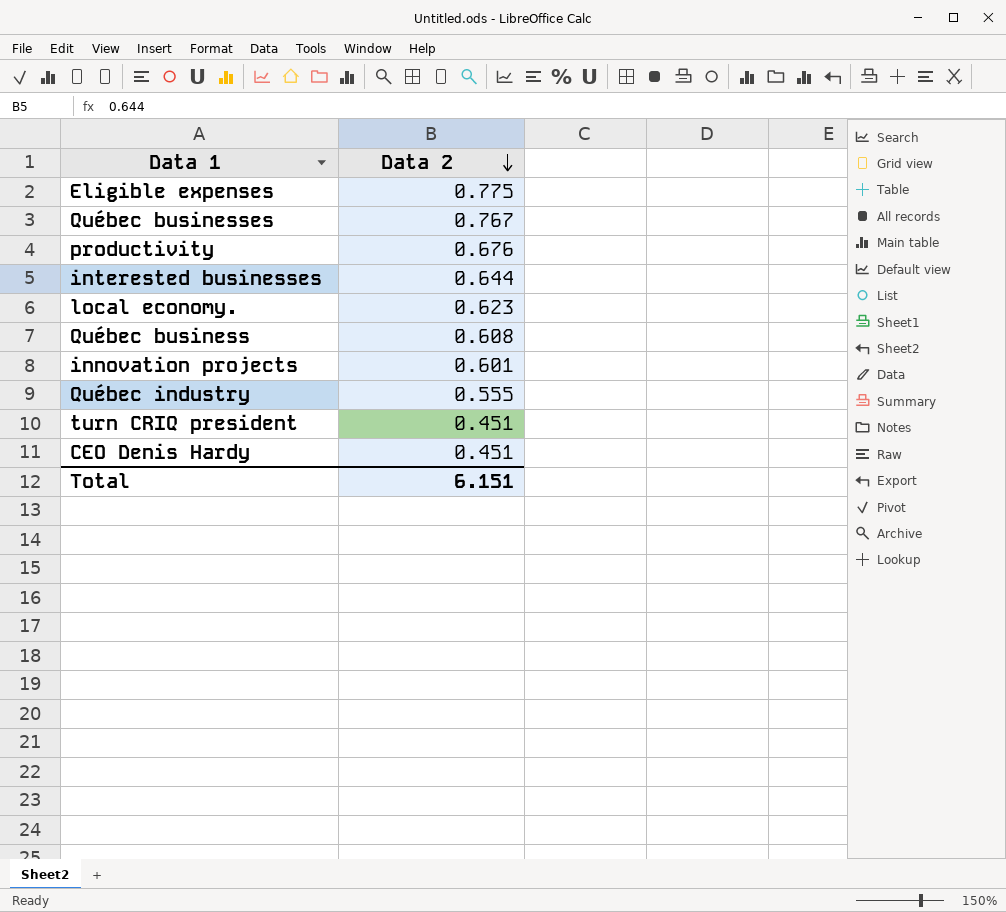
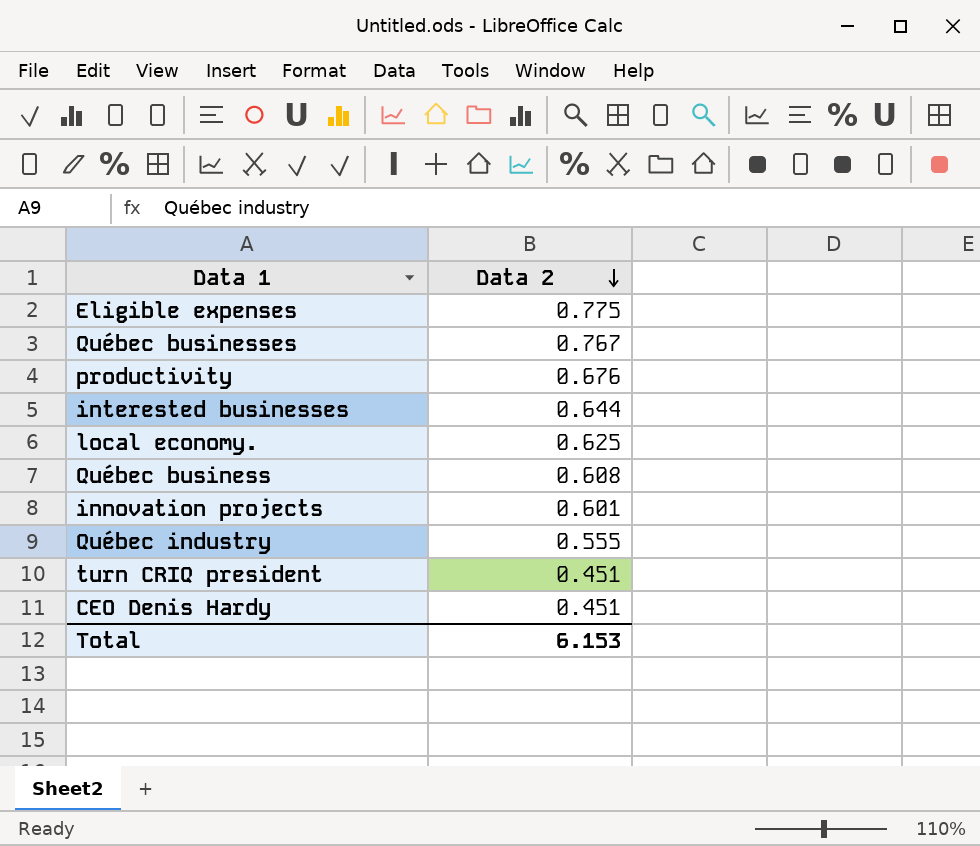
local economy. | Data 2: 0.623 -> 0.625
Total | Data 2: 6.151 -> 6.153

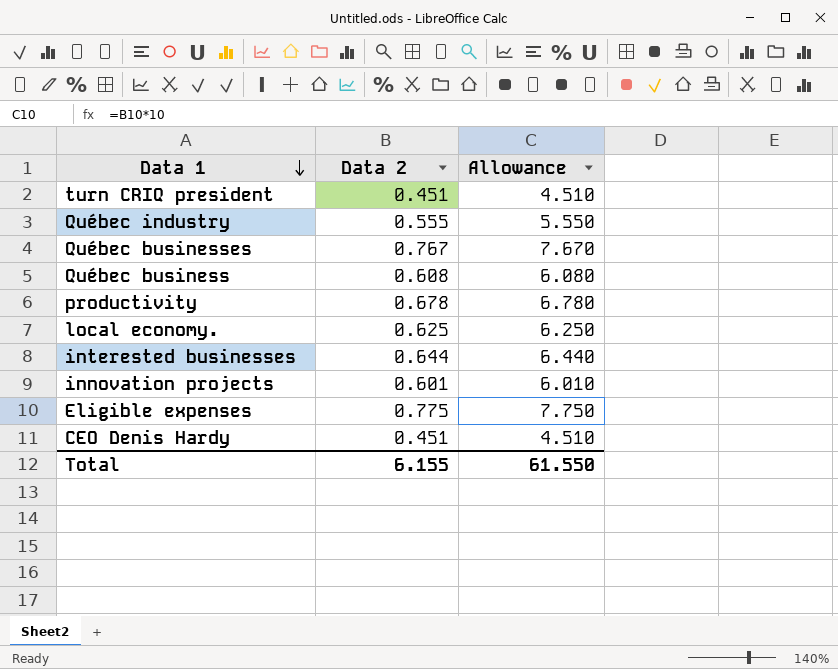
row order: Data 2 descending -> Data 1 descending
column Allowance | formula: none -> [Data 2] * 10
productivity | Data 2: 0.676 -> 0.678
Total | Data 2: 6.153 -> 6.155

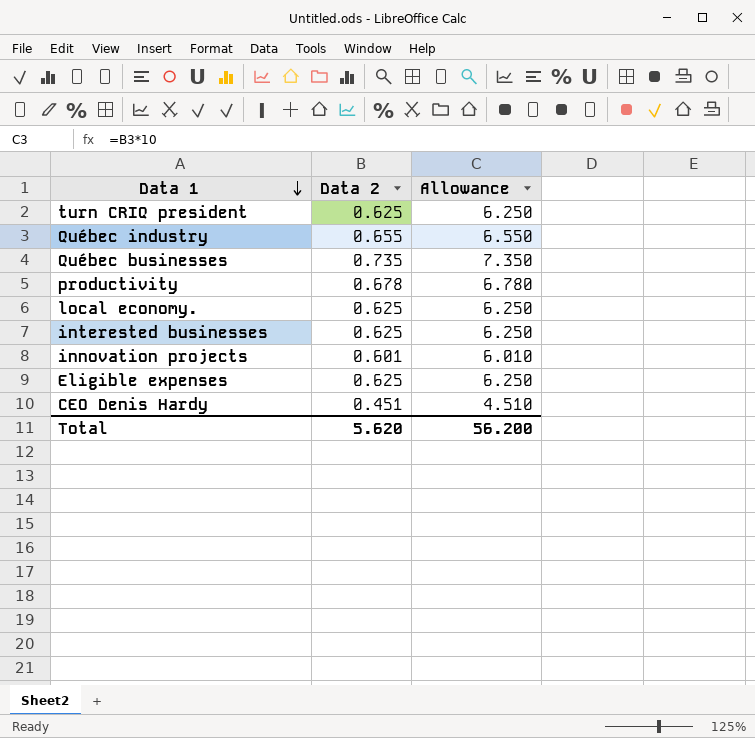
row Québec business: 0.608 | 6.080 -> none
turn CRIQ president | Data 2: 0.451 -> 0.625
turn CRIQ president | Allowance: 4.510 -> 6.250
Québec industry | Data 2: 0.555 -> 0.655
Québec industry | Allowance: 5.550 -> 6.550
Québec businesses | Data 2: 0.767 -> 0.735
Québec businesses | Allowance: 7.670 -> 7.350
interested businesses | Data 2: 0.644 -> 0.625
interested businesses | Allowance: 6.440 -> 6.250
Eligible expenses | Data 2: 0.775 -> 0.625
Eligible expenses | Allowance: 7.750 -> 6.250
Total | Data 2: 6.155 -> 5.620
Total | Allowance: 61.550 -> 56.200

